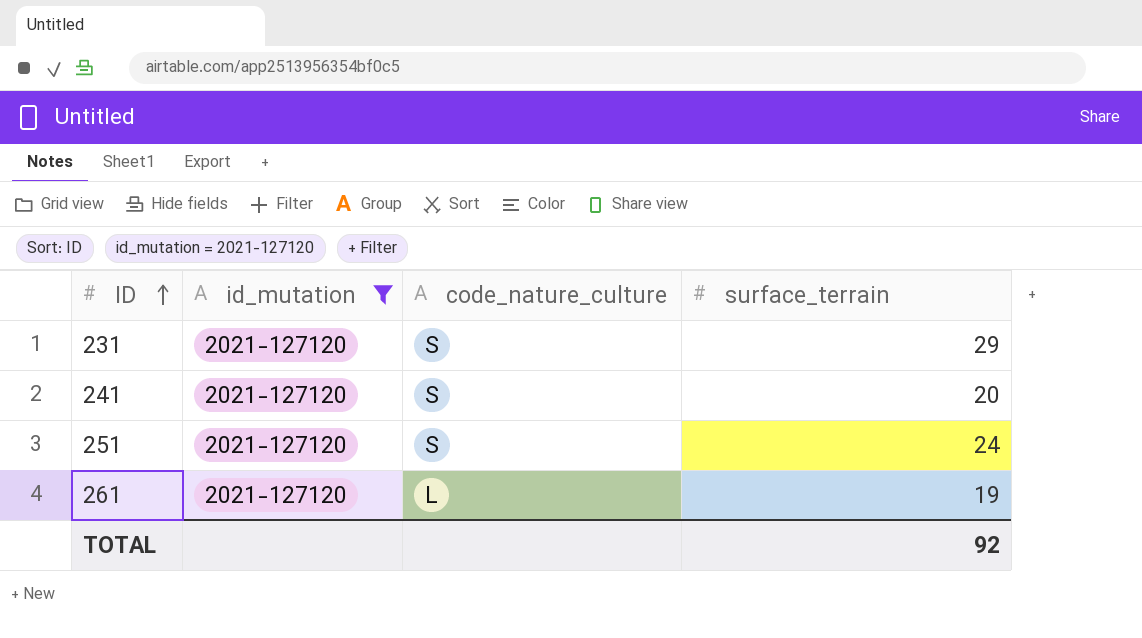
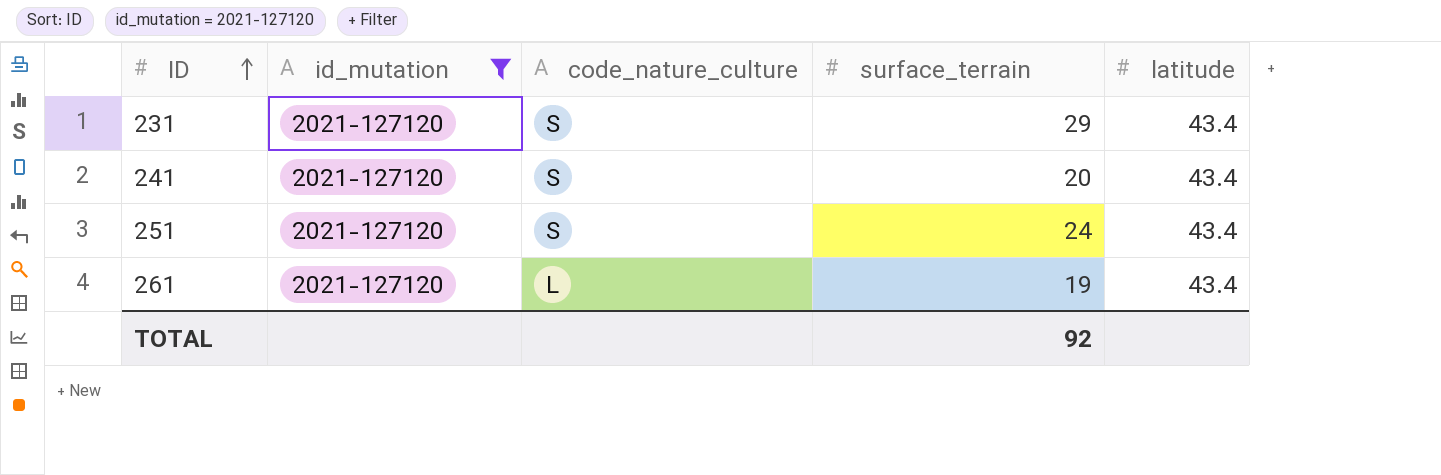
column latitude | position: none -> 5

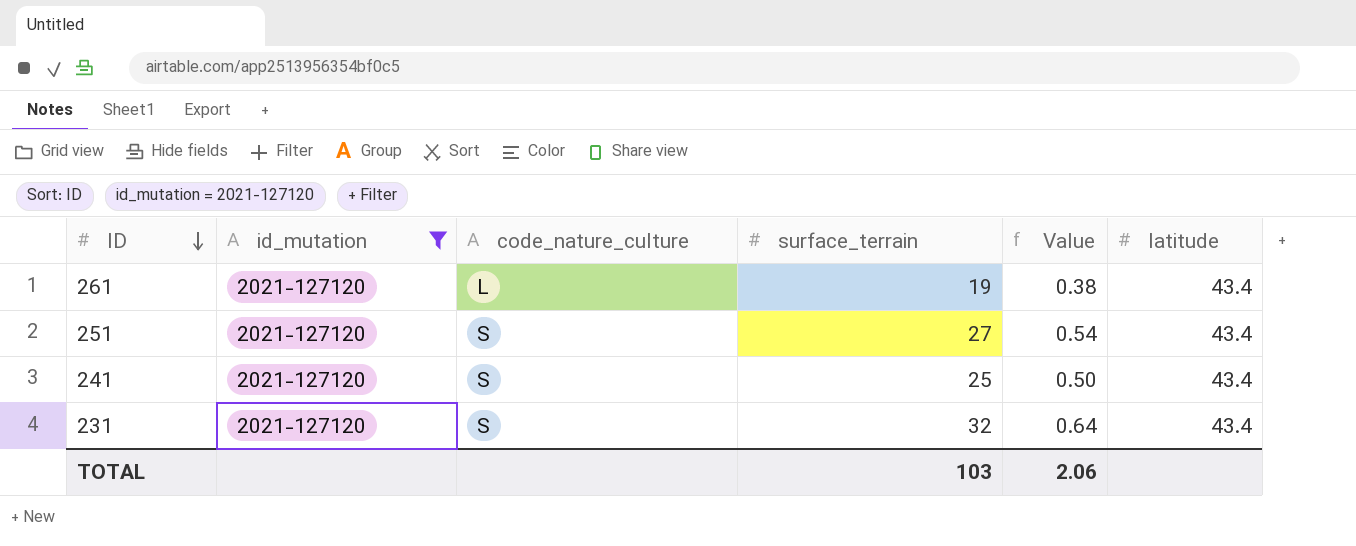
row order: ID ascending -> ID descending
column Value | formula: none -> [surface_terrain] * 0.02
251 | surface_terrain: 24 -> 27
241 | surface_terrain: 20 -> 25
231 | surface_terrain: 29 -> 32
TOTAL | surface_terrain: 92 -> 103

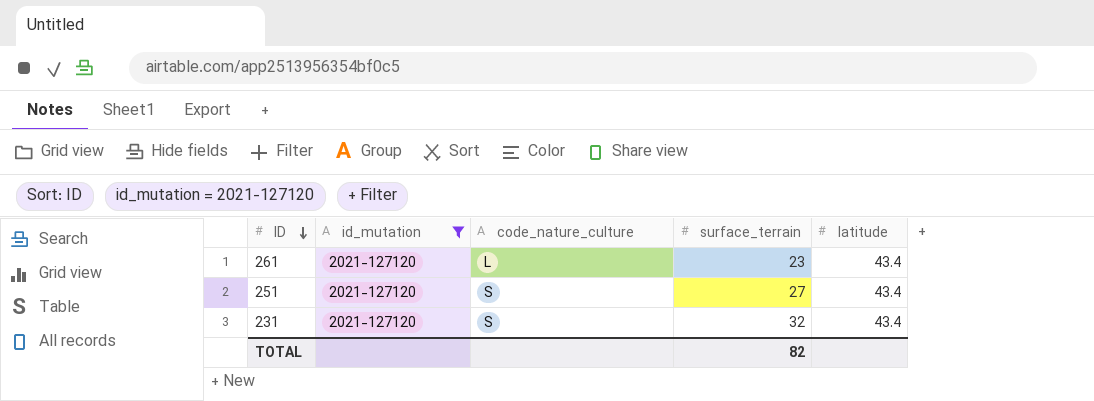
column Value | formula: [surface_terrain] * 0.02 -> none
row 241: 2021-127120 | S | 25 | 0.50 | 43.4 -> none
261 | surface_terrain: 19 -> 23
TOTAL | surface_terrain: 103 -> 82

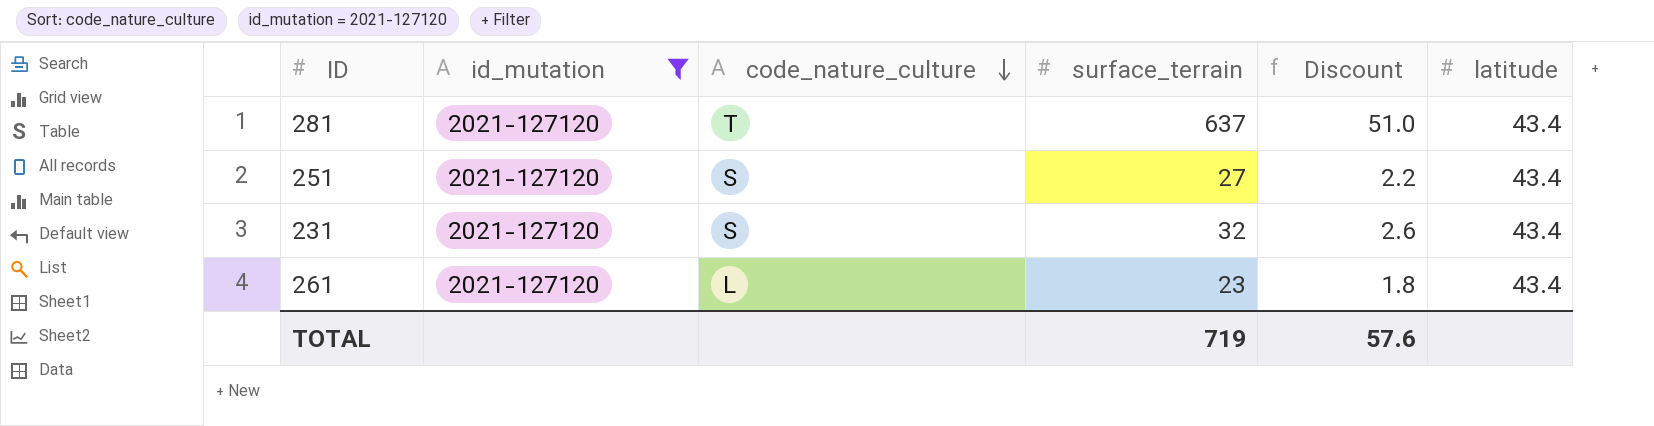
row order: ID descending -> code_nature_culture descending
column Discount | formula: none -> [surface_terrain] * 0.08
row 281: none -> 2021-127120 | T | 637 | 51.0 | 43.4
TOTAL | surface_terrain: 82 -> 719

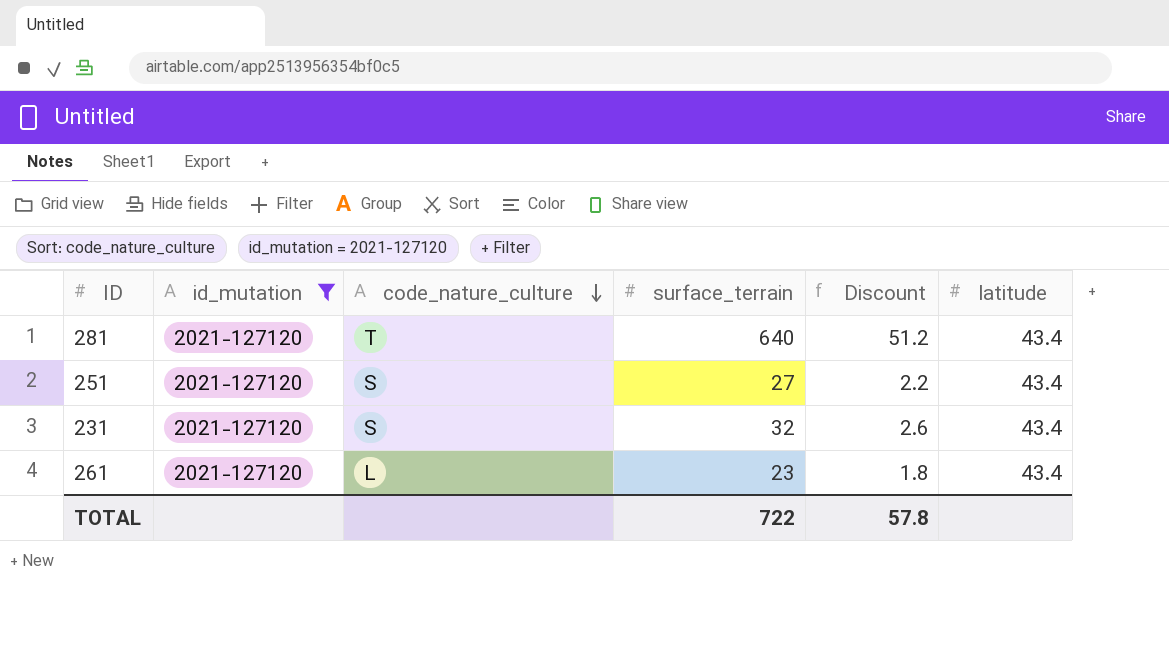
281 | surface_terrain: 637 -> 640
281 | Discount: 51.0 -> 51.2
TOTAL | surface_terrain: 719 -> 722
TOTAL | Discount: 57.6 -> 57.8

